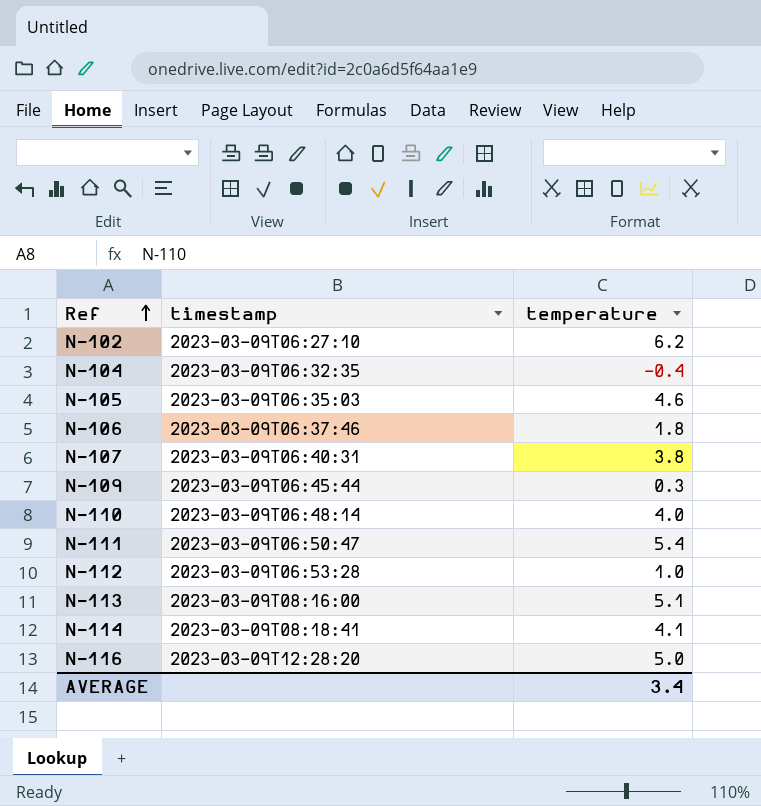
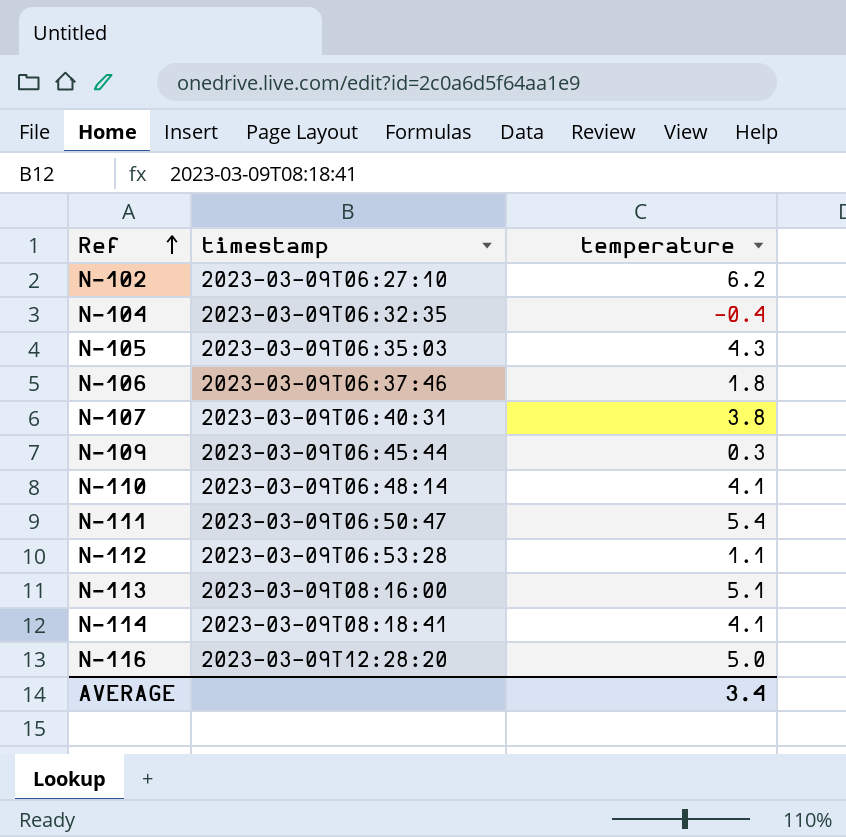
N-105 | temperature: 4.6 -> 4.3
N-110 | temperature: 4.0 -> 4.1
N-112 | temperature: 1.0 -> 1.1

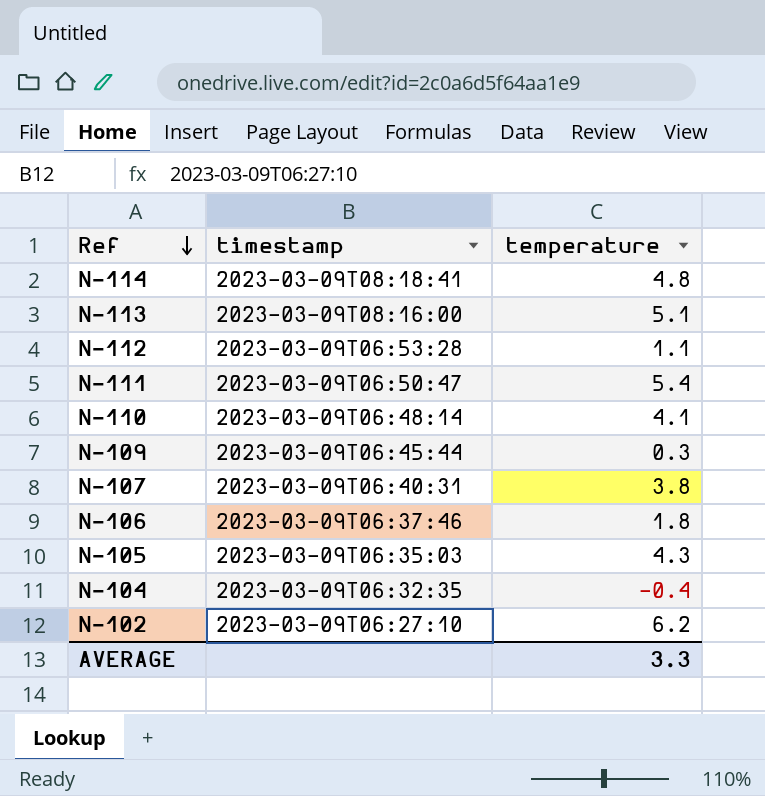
row order: Ref ascending -> Ref descending
row N-116: 2023-03-09T12:28:20 | 5.0 -> none
N-114 | temperature: 4.1 -> 4.8
AVERAGE | temperature: 3.4 -> 3.3

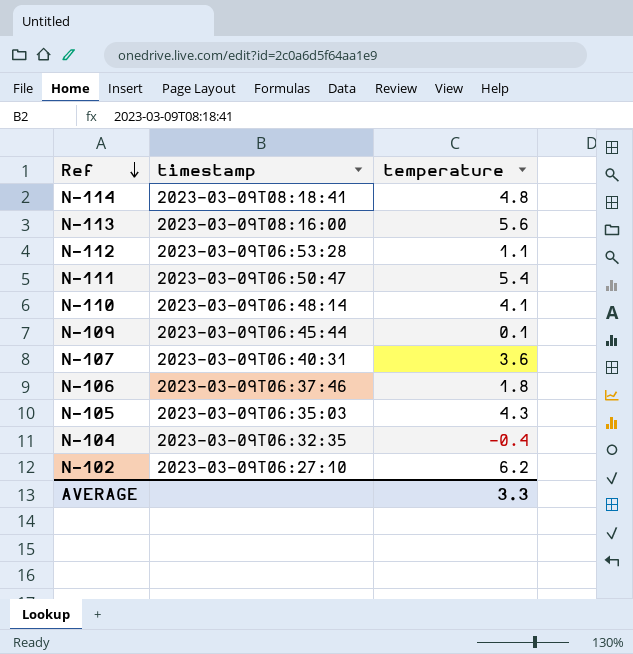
N-113 | temperature: 5.1 -> 5.6
N-109 | temperature: 0.3 -> 0.1
N-107 | temperature: 3.8 -> 3.6

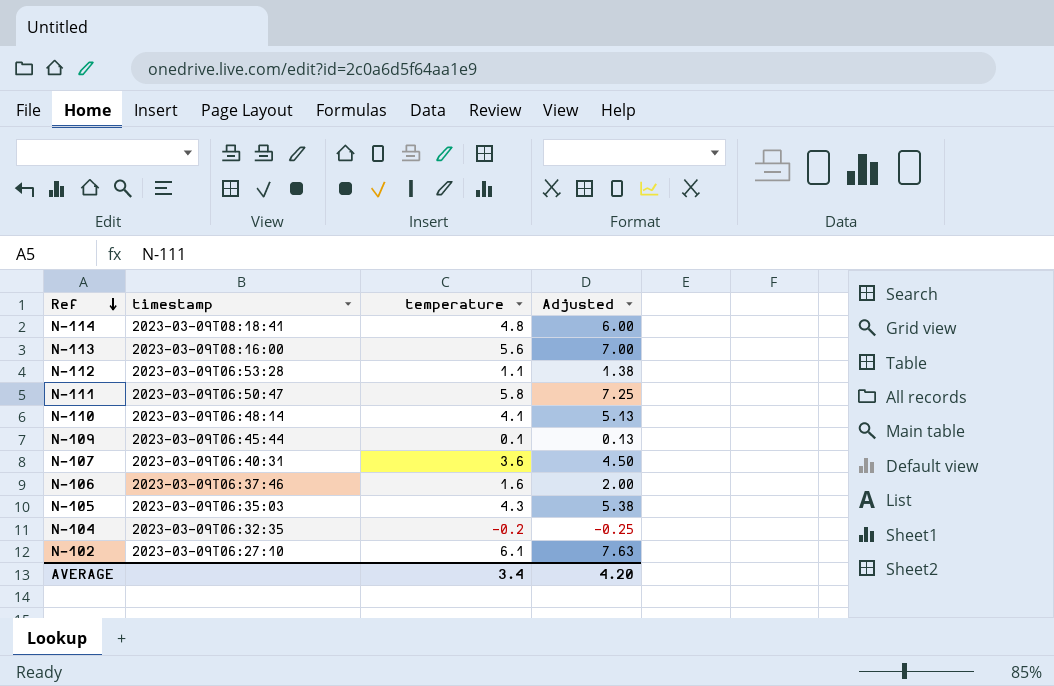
column Adjusted | formula: none -> [temperature] * 1.25
N-111 | temperature: 5.4 -> 5.8
N-106 | temperature: 1.8 -> 1.6
N-104 | temperature: -0.4 -> -0.2
N-102 | temperature: 6.2 -> 6.1
AVERAGE | temperature: 3.3 -> 3.4

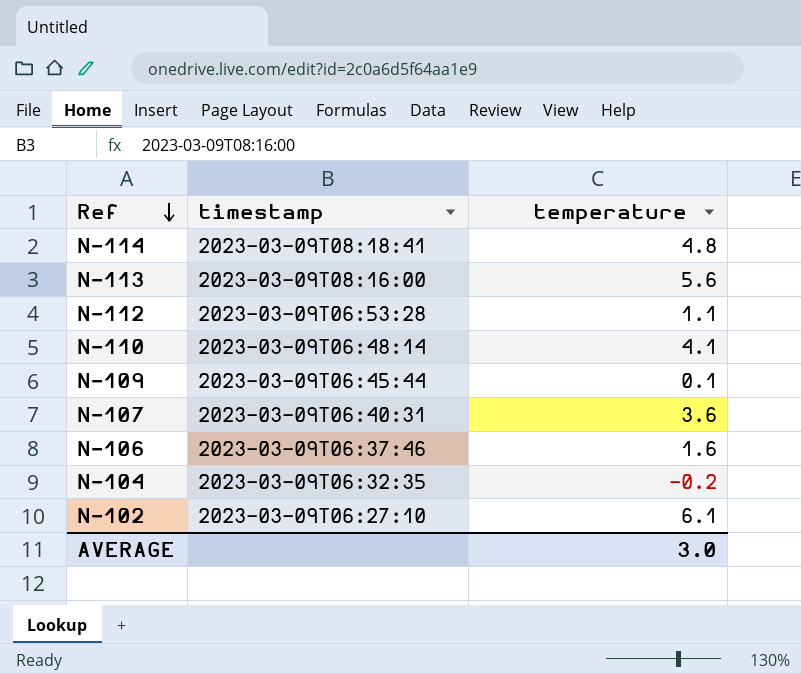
column Adjusted | formula: [temperature] * 1.25 -> none
row N-111: 2023-03-09T06:50:47 | 5.8 | 7.25 -> none
row N-105: 2023-03-09T06:35:03 | 4.3 | 5.38 -> none
AVERAGE | temperature: 3.4 -> 3.0

